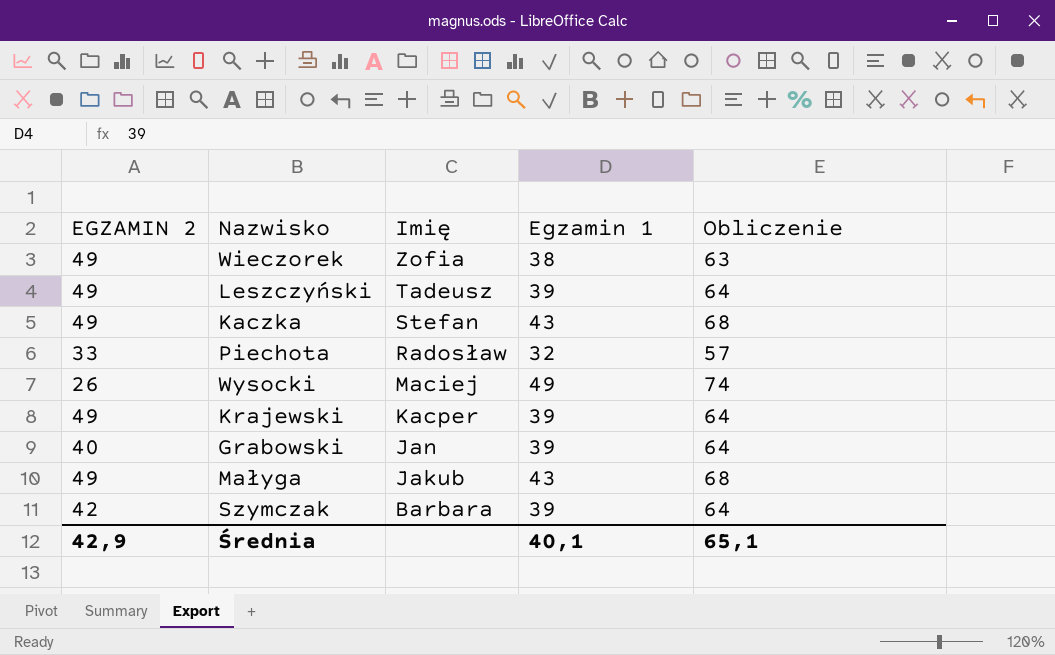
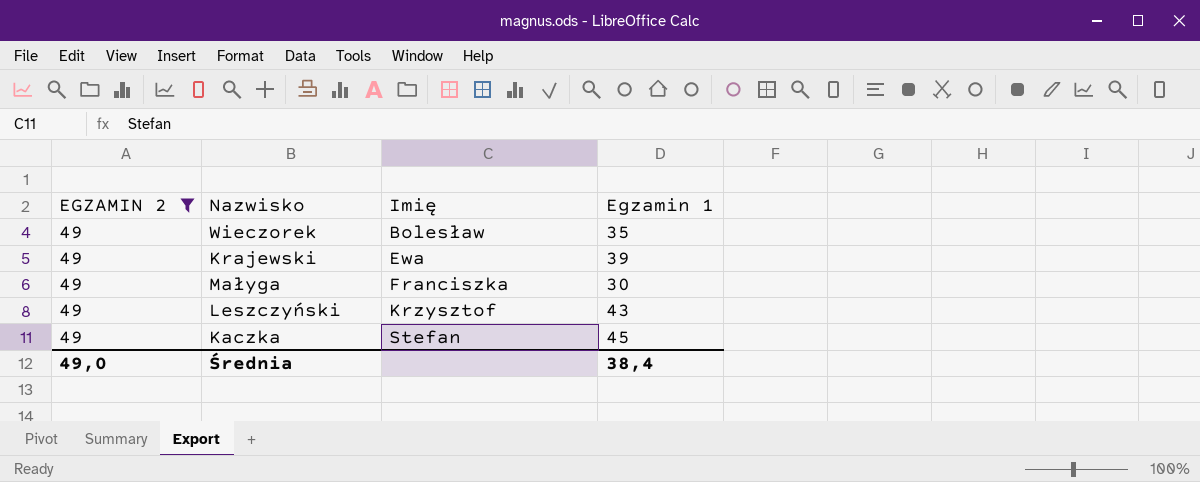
filter: none -> EGZAMIN 2 = 49
row order: Imię descending -> Imię ascending
column Obliczenie | formula: [Egzamin 1] + 25 -> none
Wieczorek | Imię: Zofia -> Bolesław
Wieczorek | Egzamin 1: 38 -> 35
Krajewski | Imię: Kacper -> Ewa
Małyga | Imię: Jakub -> Franciszka
Małyga | Egzamin 1: 43 -> 30
Leszczyński | Imię: Tadeusz -> Krzysztof
Leszczyński | Egzamin 1: 39 -> 43
Kaczka | Egzamin 1: 43 -> 45
Średnia | EGZAMIN 2: 42,9 -> 49,0
Średnia | Egzamin 1: 40,1 -> 38,4

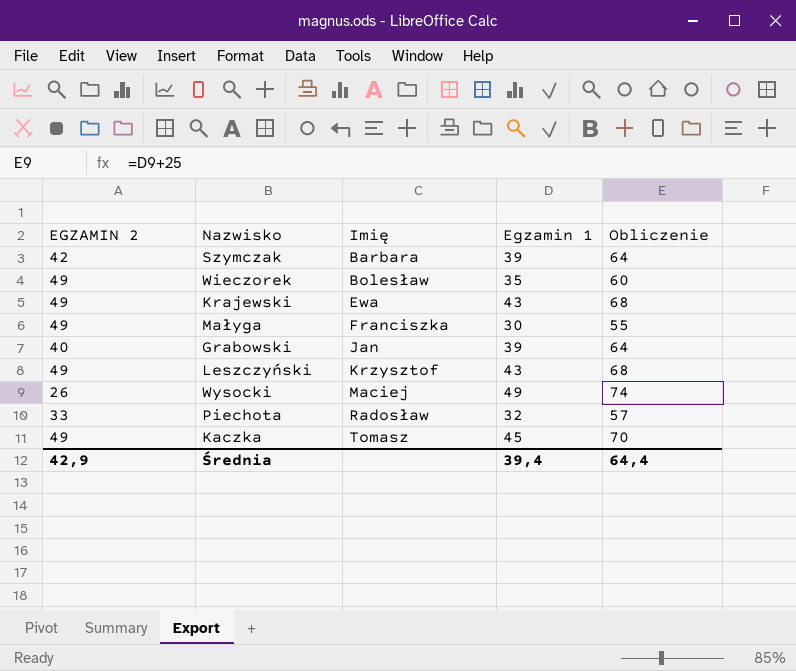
filter: EGZAMIN 2 = 49 -> none
column Obliczenie | formula: none -> [Egzamin 1] + 25
Krajewski | Egzamin 1: 39 -> 43
Kaczka | Imię: Stefan -> Tomasz
Średnia | EGZAMIN 2: 49,0 -> 42,9
Średnia | Egzamin 1: 38,4 -> 39,4

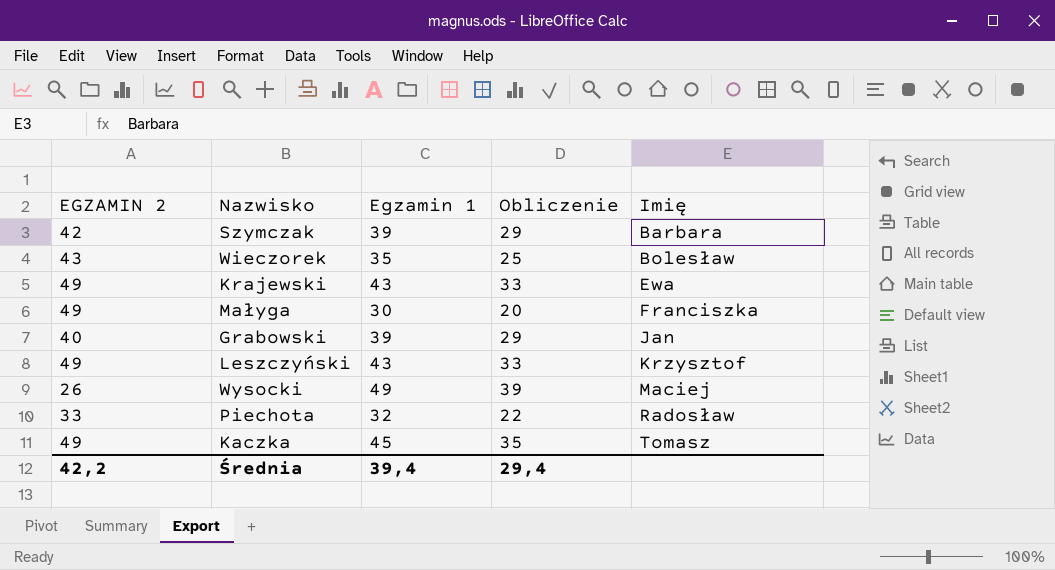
column Obliczenie | formula: [Egzamin 1] + 25 -> [Egzamin 1] - 10
column Imię | position: 3 -> 5
Wieczorek | EGZAMIN 2: 49 -> 43
Średnia | EGZAMIN 2: 42,9 -> 42,2
Średnia | Obliczenie: 64,4 -> 29,4

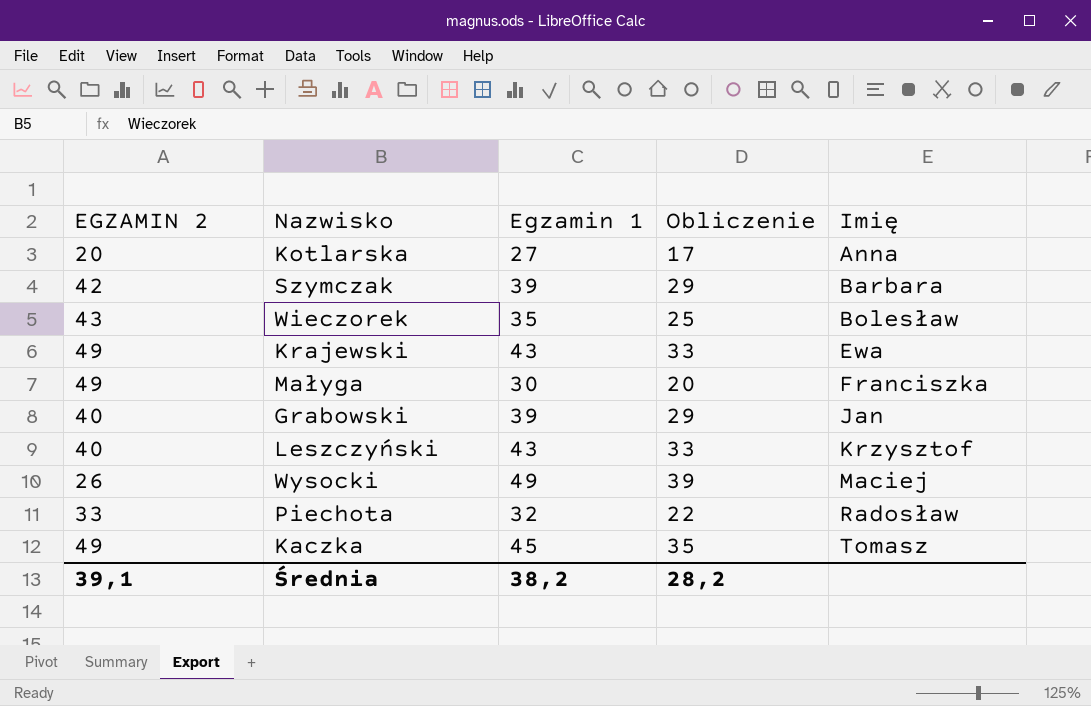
row Kotlarska: none -> 20 | 27 | 17 | Anna
Leszczyński | EGZAMIN 2: 49 -> 40
Średnia | EGZAMIN 2: 42,2 -> 39,1
Średnia | Egzamin 1: 39,4 -> 38,2
Średnia | Obliczenie: 29,4 -> 28,2

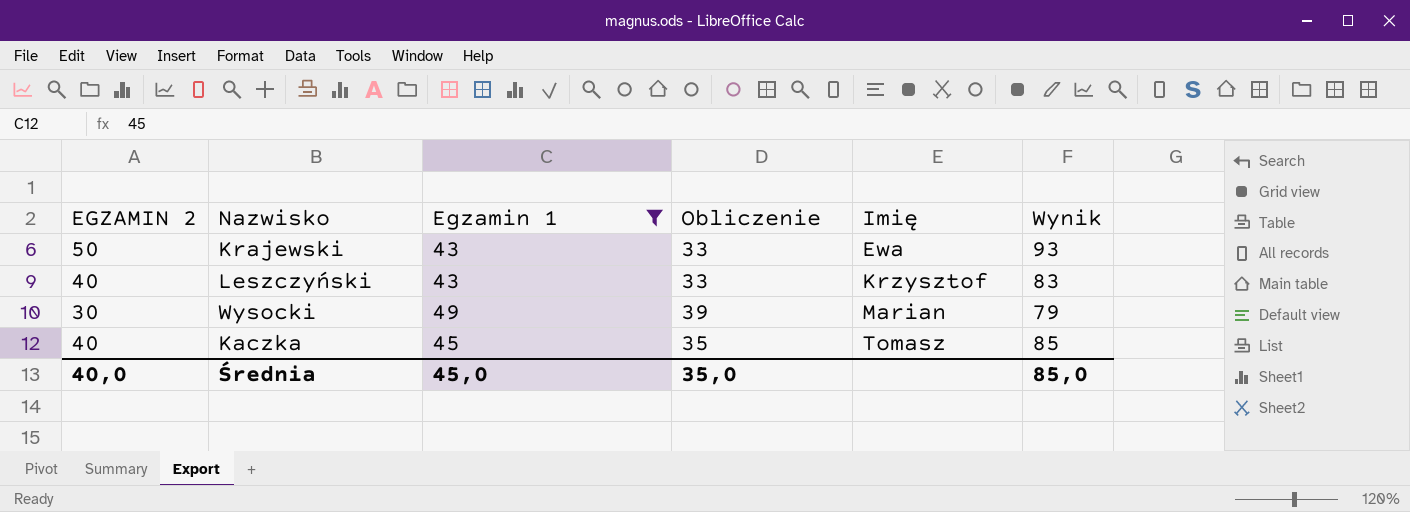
filter: none -> Egzamin 1 >= 43
column Wynik | formula: none -> [EGZAMIN 2] + [Egzamin 1]
Krajewski | EGZAMIN 2: 49 -> 50
Wysocki | EGZAMIN 2: 26 -> 30
Wysocki | Imię: Maciej -> Marian
Kaczka | EGZAMIN 2: 49 -> 40
Średnia | EGZAMIN 2: 39,1 -> 40,0
Średnia | Egzamin 1: 38,2 -> 45,0
Średnia | Obliczenie: 28,2 -> 35,0

